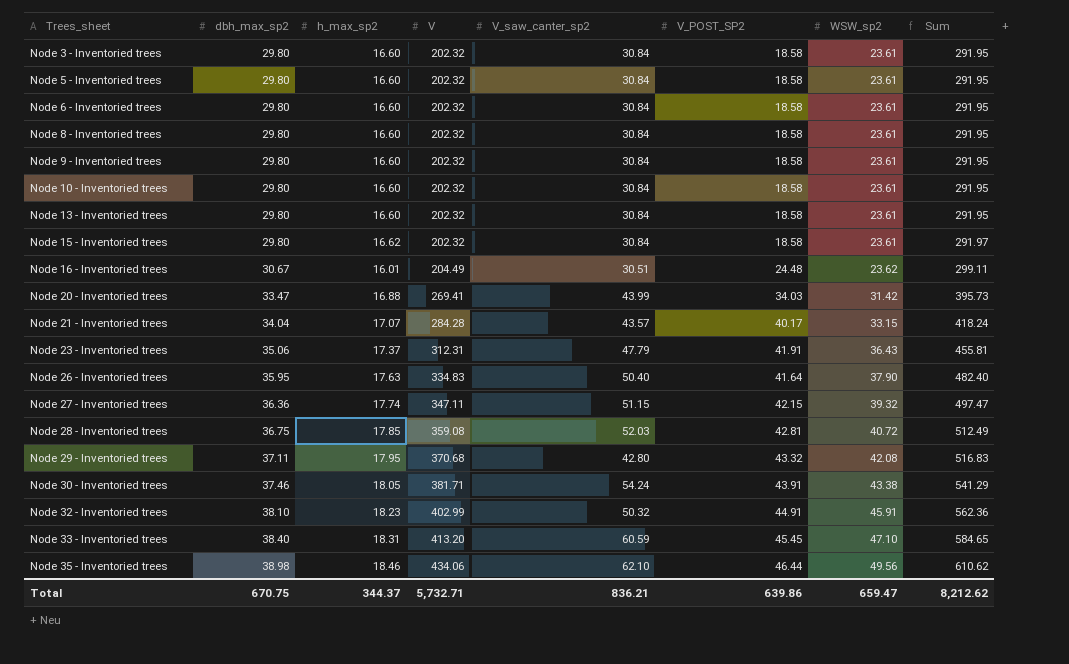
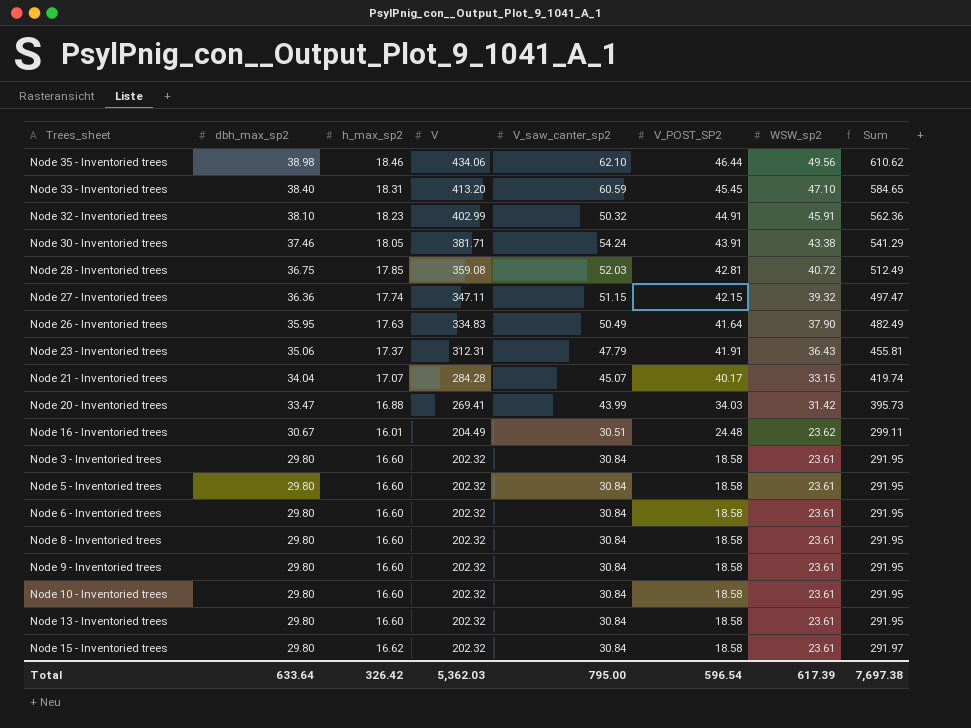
row order: Trees_sheet ascending -> dbh_max_sp2 descending
row Node 29 - Inventoried trees: 37.11 | 17.95 | 370.68 | 42.80 | 43.32 | 42.08 | 516.83 -> none
Node 26 - Inventoried trees | V_saw_canter_sp2: 50.40 -> 50.49
Node 26 - Inventoried trees | Sum: 482.40 -> 482.49
Node 21 - Inventoried trees | V_saw_canter_sp2: 43.57 -> 45.07
Node 21 - Inventoried trees | Sum: 418.24 -> 419.74
Total | dbh_max_sp2: 670.75 -> 633.64
Total | h_max_sp2: 344.37 -> 326.42
Total | V: 5,732.71 -> 5,362.03
Total | V_saw_canter_sp2: 836.21 -> 795.00
Total | V_POST_SP2: 639.86 -> 596.54
Total | WSW_sp2: 659.47 -> 617.39
Total | Sum: 8,212.62 -> 7,697.38

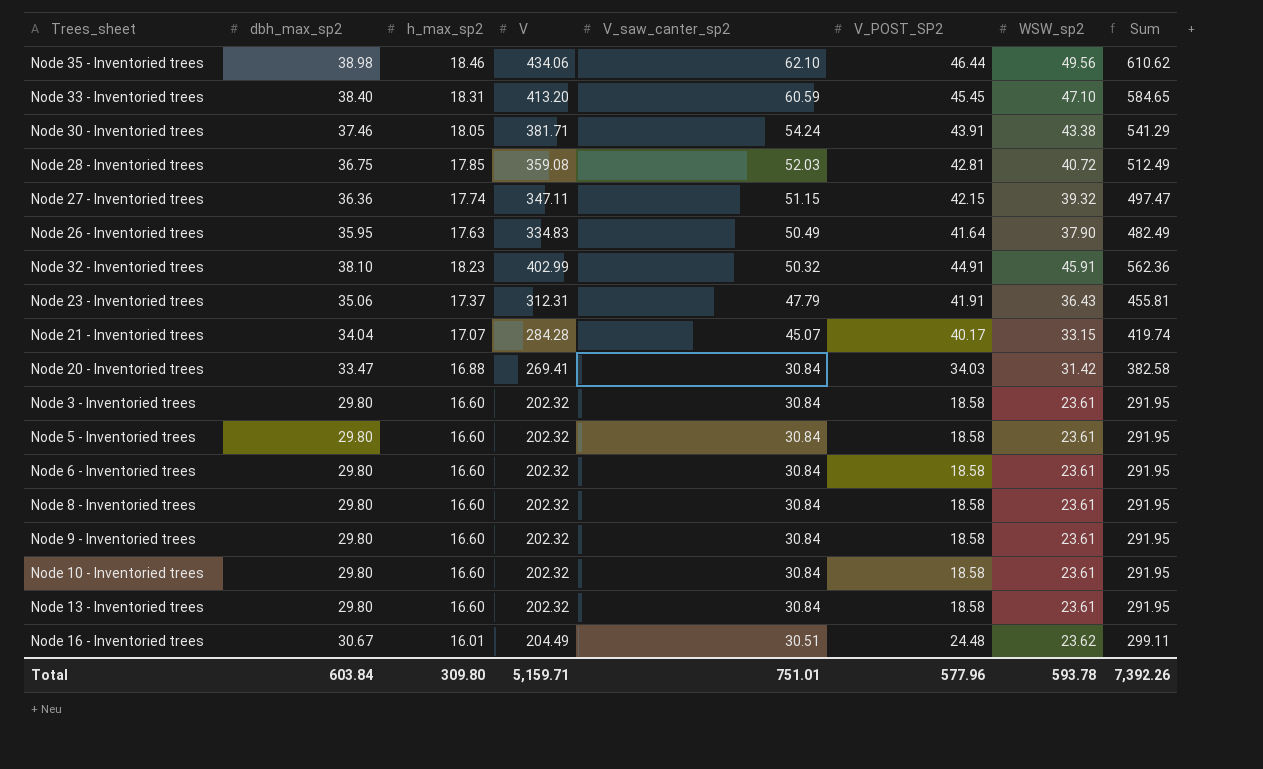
row order: dbh_max_sp2 descending -> V_saw_canter_sp2 descending
row Node 15 - Inventoried trees: 29.80 | 16.62 | 202.32 | 30.84 | 18.58 | 23.61 | 291.97 -> none
Node 20 - Inventoried trees | V_saw_canter_sp2: 43.99 -> 30.84
Node 20 - Inventoried trees | Sum: 395.73 -> 382.58
Total | dbh_max_sp2: 633.64 -> 603.84
Total | h_max_sp2: 326.42 -> 309.80
Total | V: 5,362.03 -> 5,159.71
Total | V_saw_canter_sp2: 795.00 -> 751.01
Total | V_POST_SP2: 596.54 -> 577.96
Total | WSW_sp2: 617.39 -> 593.78
Total | Sum: 7,697.38 -> 7,392.26

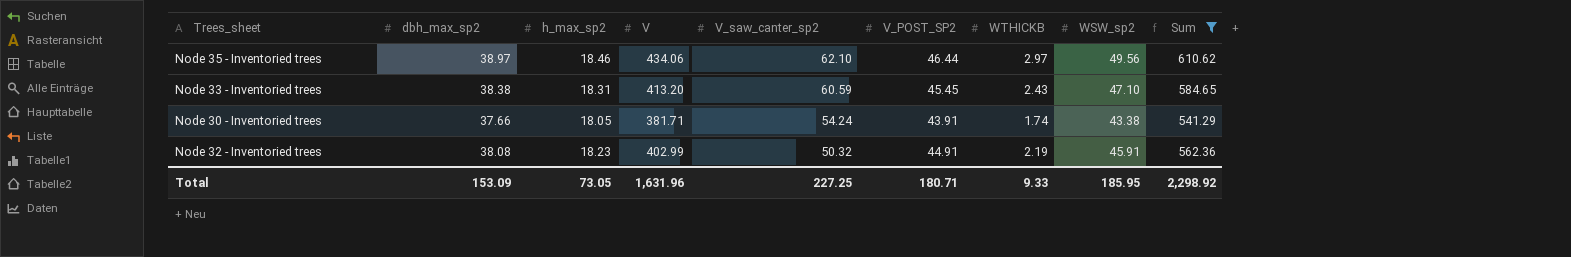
filter: none -> Sum >= 541.29
column WTHICKB | position: none -> 7
Node 35 - Inventoried trees | dbh_max_sp2: 38.98 -> 38.97
Node 33 - Inventoried trees | dbh_max_sp2: 38.40 -> 38.38
Node 30 - Inventoried trees | dbh_max_sp2: 37.46 -> 37.66
Node 32 - Inventoried trees | dbh_max_sp2: 38.10 -> 38.08
Total | dbh_max_sp2: 603.84 -> 153.09
Total | h_max_sp2: 309.80 -> 73.05
Total | V: 5,159.71 -> 1,631.96
Total | V_saw_canter_sp2: 751.01 -> 227.25
Total | V_POST_SP2: 577.96 -> 180.71
Total | WSW_sp2: 593.78 -> 185.95
Total | Sum: 7,392.26 -> 2,298.92

